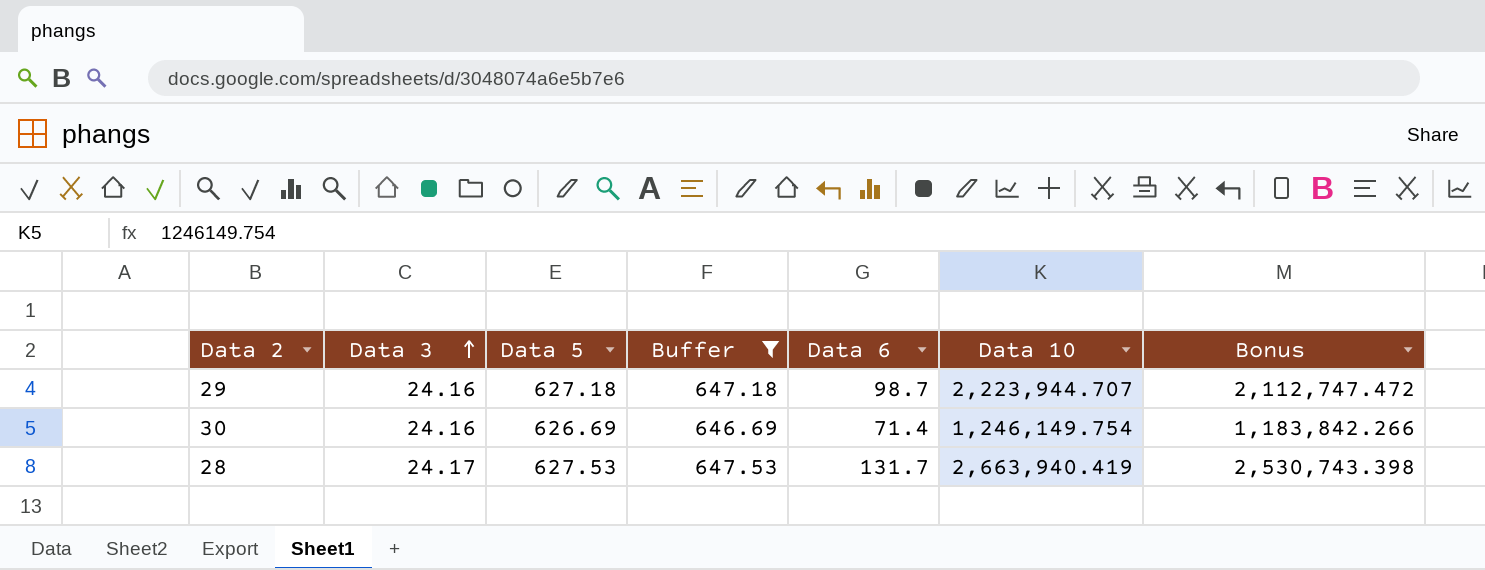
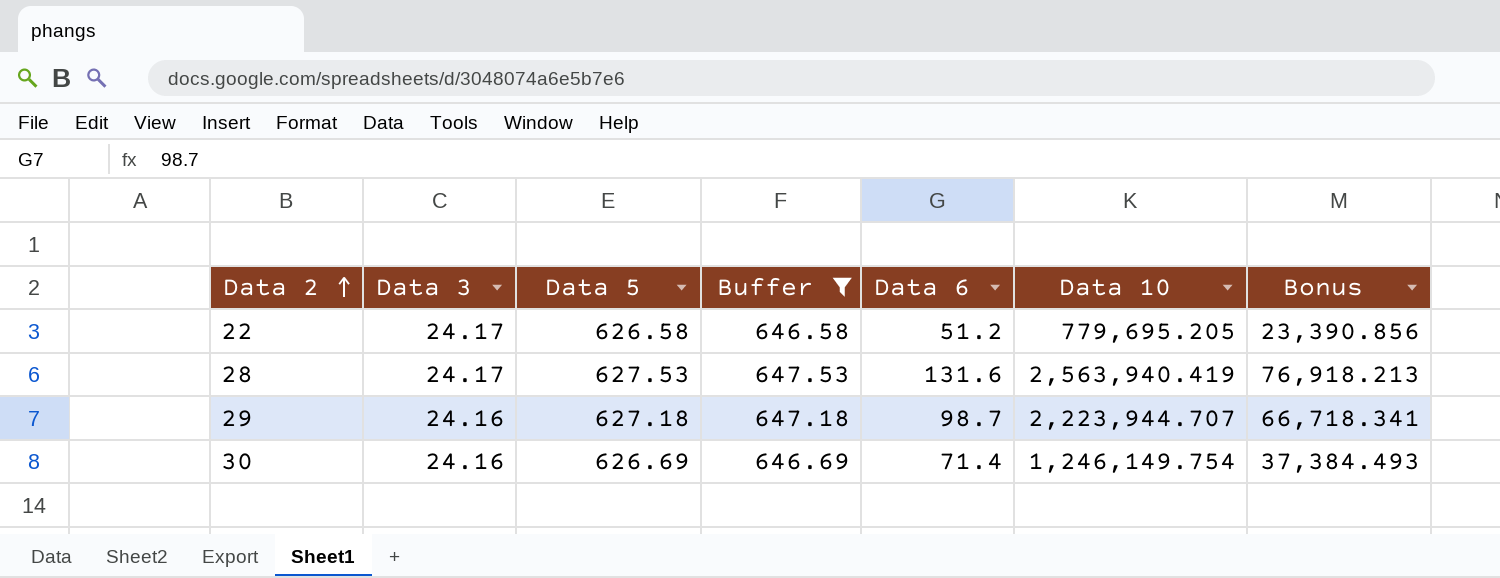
row order: Data 3 ascending -> Data 2 ascending
column Bonus | formula: [Data 10] * 0.95 -> [Data 10] * 0.03
row 22: none -> 24.17 | 626.58 | 646.58 | 51.2 | 779,695.205 | 23,390.856
28 | Data 6: 131.7 -> 131.6
28 | Data 10: 2,663,940.419 -> 2,563,940.419

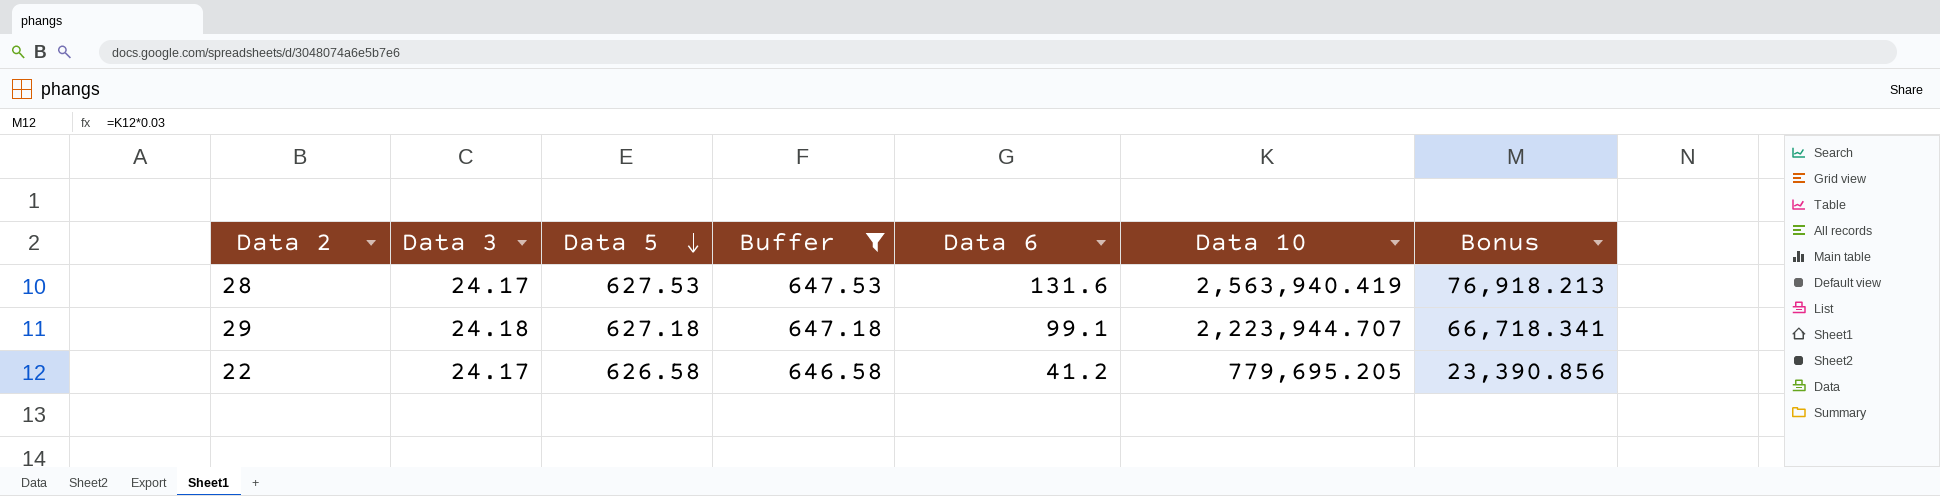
row order: Data 2 ascending -> Data 5 descending
row 30: 24.16 | 626.69 | 646.69 | 71.4 | 1,246,149.754 | 37,384.493 -> none
29 | Data 3: 24.16 -> 24.18
29 | Data 6: 98.7 -> 99.1
22 | Data 6: 51.2 -> 41.2

